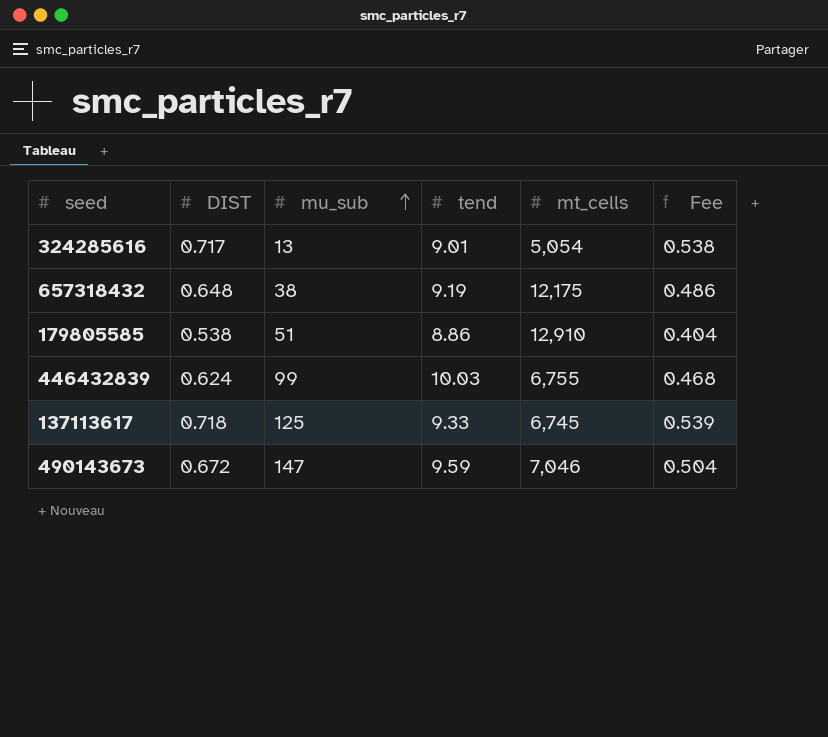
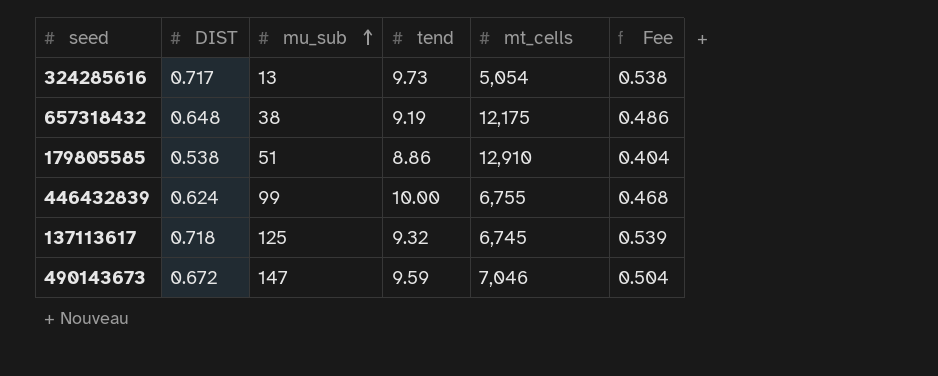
324285616 | tend: 9.01 -> 9.73
446432839 | tend: 10.03 -> 10.00
137113617 | tend: 9.33 -> 9.32

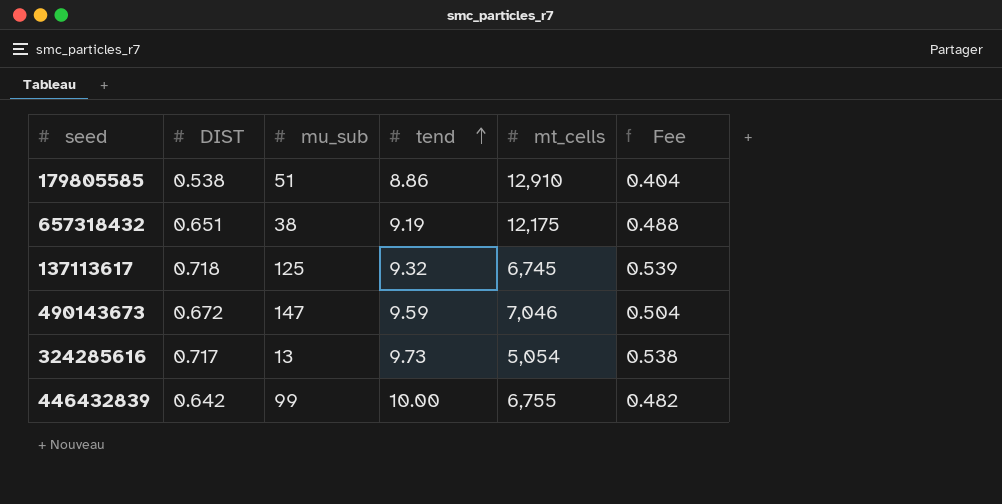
row order: mu_sub ascending -> tend ascending
657318432 | DIST: 0.648 -> 0.651
657318432 | Fee: 0.486 -> 0.488
446432839 | DIST: 0.624 -> 0.642
446432839 | Fee: 0.468 -> 0.482

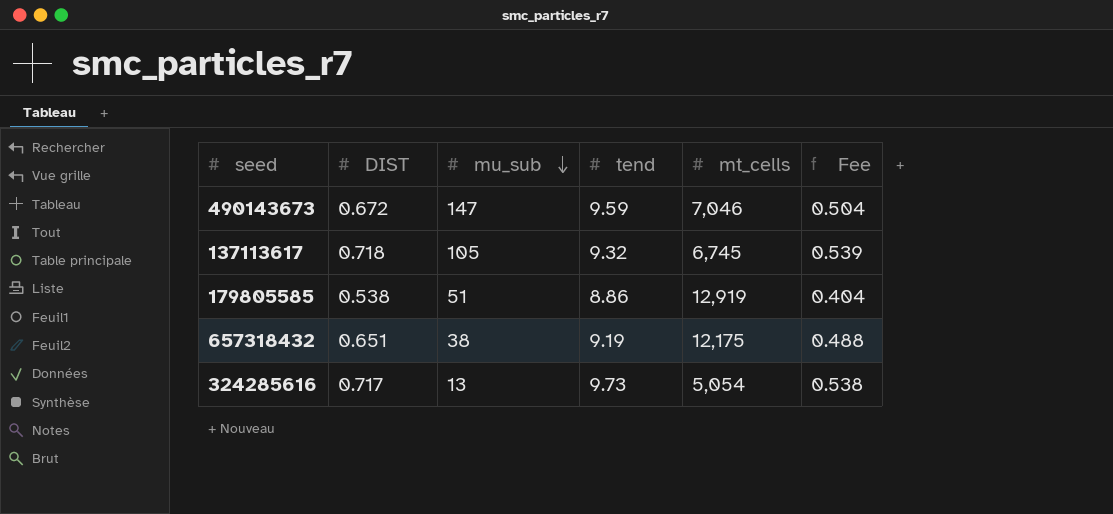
row order: tend ascending -> mu_sub descending
row 446432839: 0.642 | 99 | 10.00 | 6,755 | 0.482 -> none
137113617 | mu_sub: 125 -> 105
179805585 | mt_cells: 12,910 -> 12,919

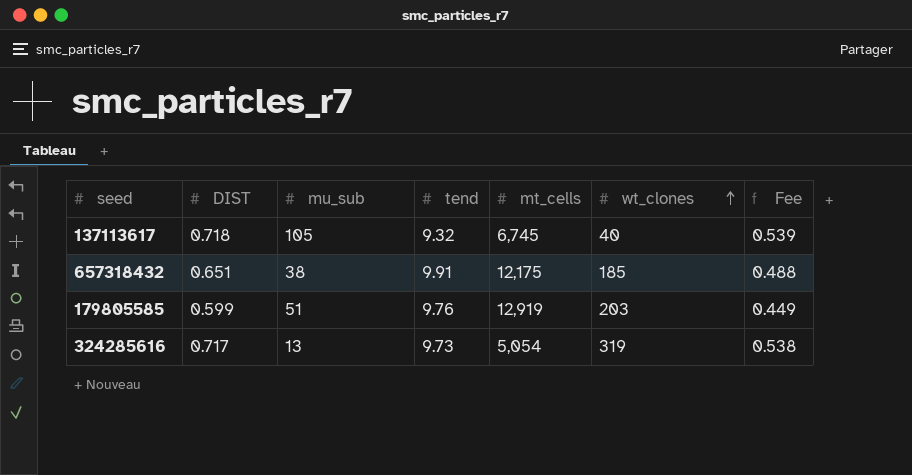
row order: mu_sub descending -> wt_clones ascending
column wt_clones | position: none -> 6
row 490143673: 0.672 | 147 | 9.59 | 7,046 | 0.504 -> none
657318432 | tend: 9.19 -> 9.91
179805585 | DIST: 0.538 -> 0.599
179805585 | tend: 8.86 -> 9.76
179805585 | Fee: 0.404 -> 0.449

